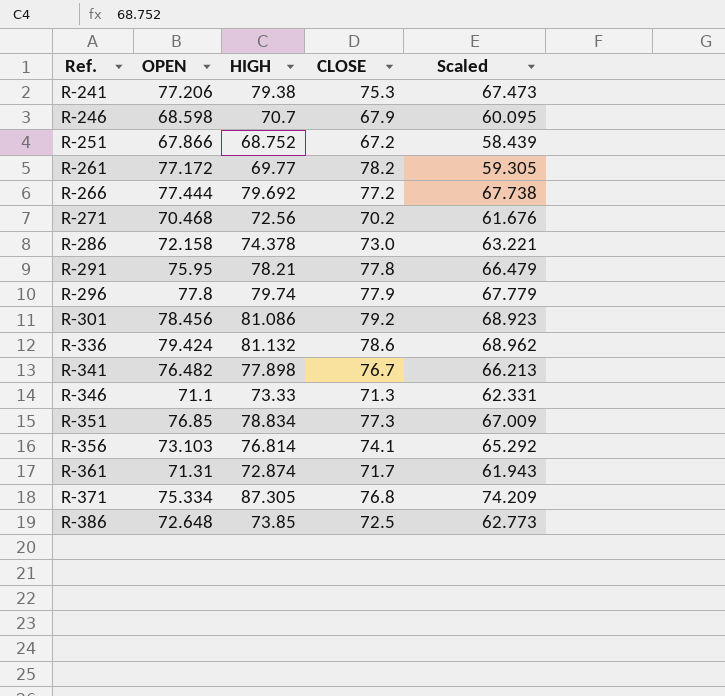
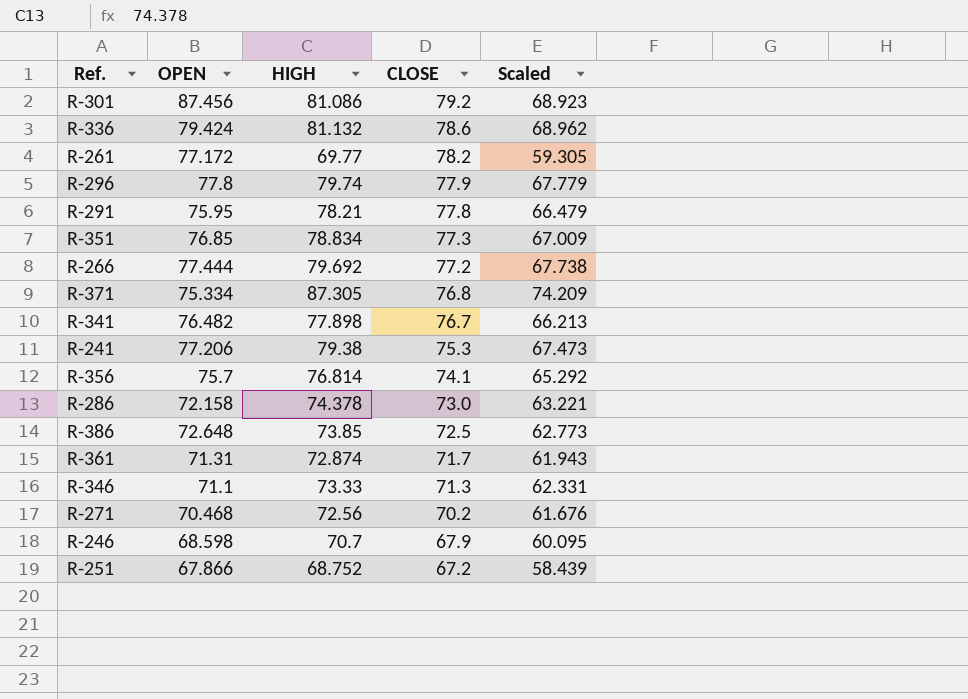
row order: Ref. ascending -> CLOSE descending
R-301 | OPEN: 78.456 -> 87.456
R-356 | OPEN: 73.103 -> 75.7

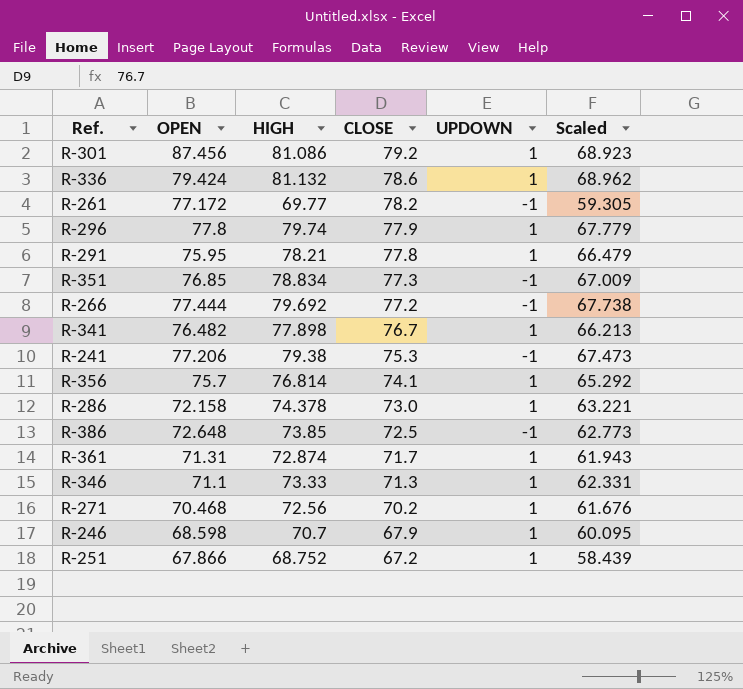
column UPDOWN | position: none -> 5
row R-371: 75.334 | 87.305 | 76.8 | 74.209 -> none

